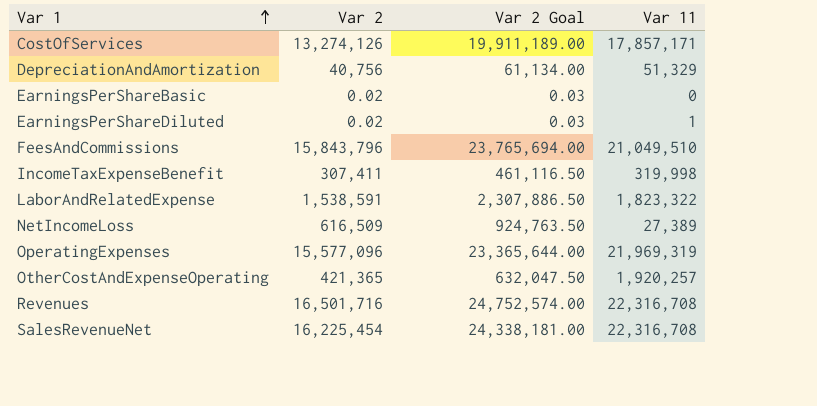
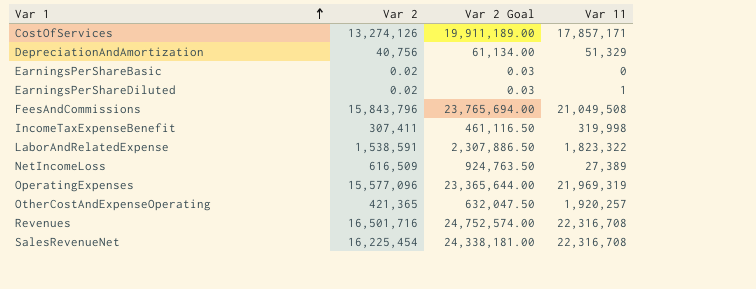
FeesAndCommissions | Var 11: 21,049,510 -> 21,049,508

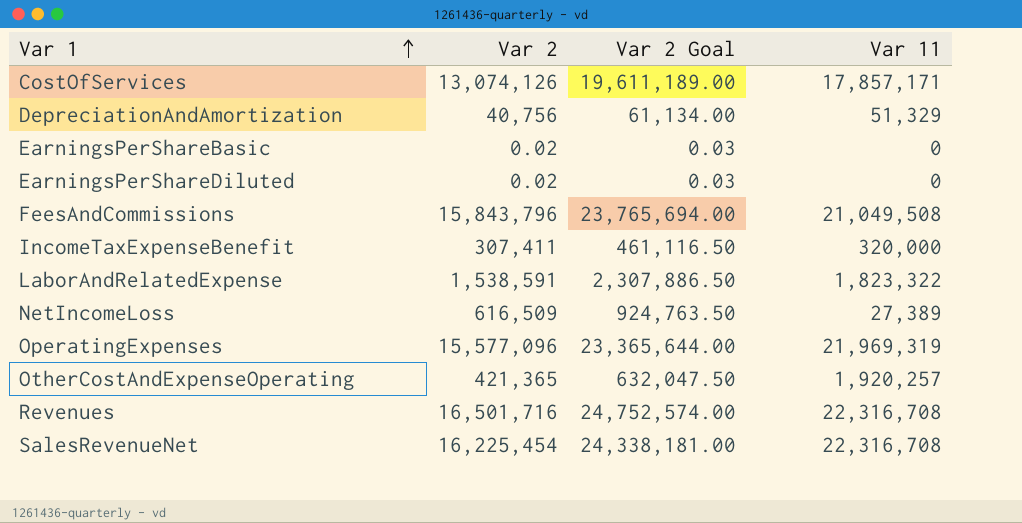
CostOfServices | Var 2: 13,274,126 -> 13,074,126
CostOfServices | Var 2 Goal: 19,911,189.00 -> 19,611,189.00
EarningsPerShareDiluted | Var 11: 1 -> 0
IncomeTaxExpenseBenefit | Var 11: 319,998 -> 320,000

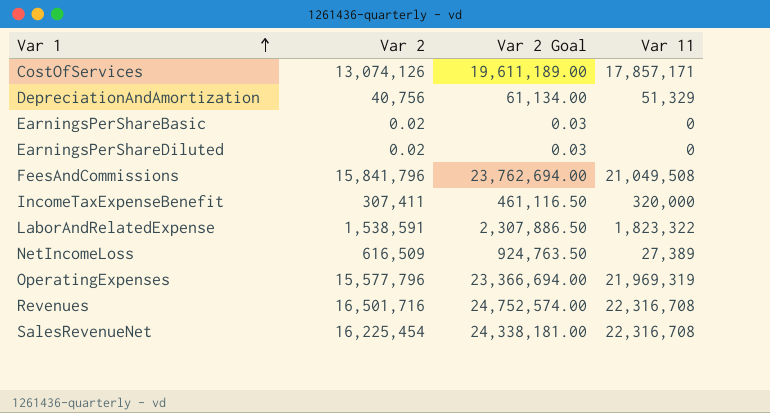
row OtherCostAndExpenseOperating: 421,365 | 632,047.50 | 1,920,257 -> none
FeesAndCommissions | Var 2: 15,843,796 -> 15,841,796
FeesAndCommissions | Var 2 Goal: 23,765,694.00 -> 23,762,694.00
OperatingExpenses | Var 2: 15,577,096 -> 15,577,796
OperatingExpenses | Var 2 Goal: 23,365,644.00 -> 23,366,694.00

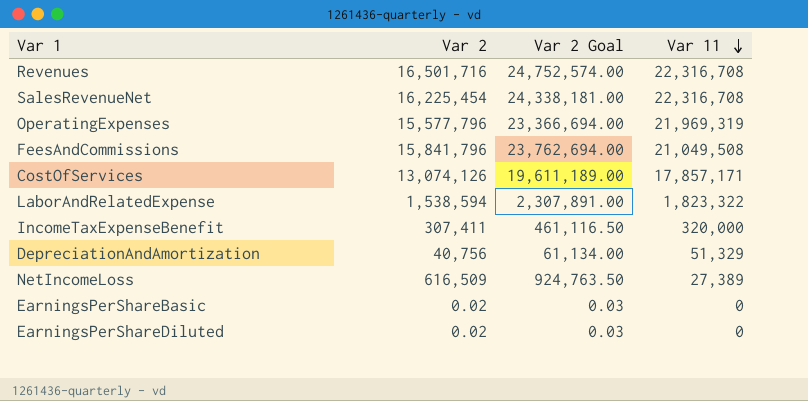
row order: Var 1 ascending -> Var 11 descending
LaborAndRelatedExpense | Var 2: 1,538,591 -> 1,538,594
LaborAndRelatedExpense | Var 2 Goal: 2,307,886.50 -> 2,307,891.00

